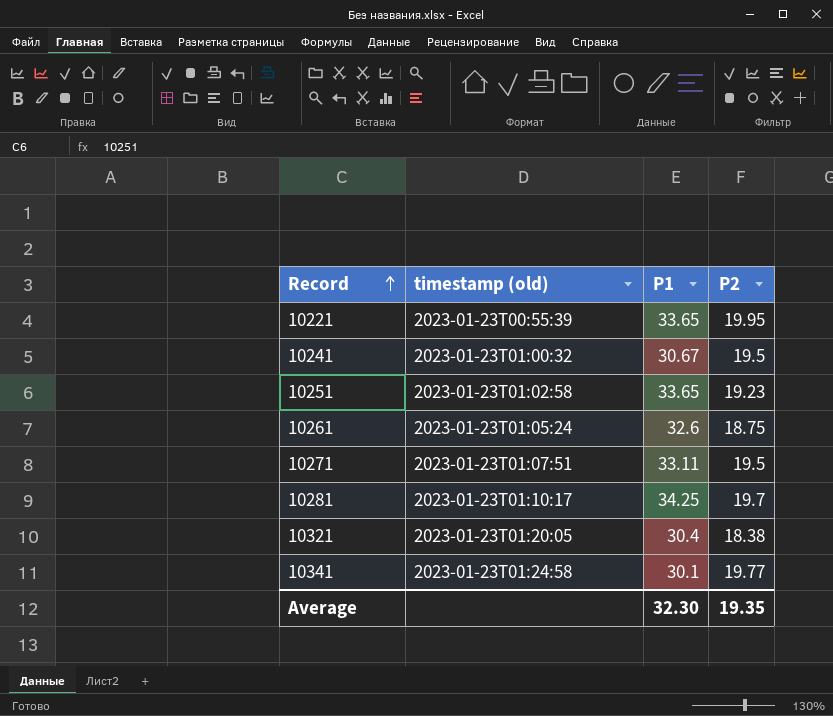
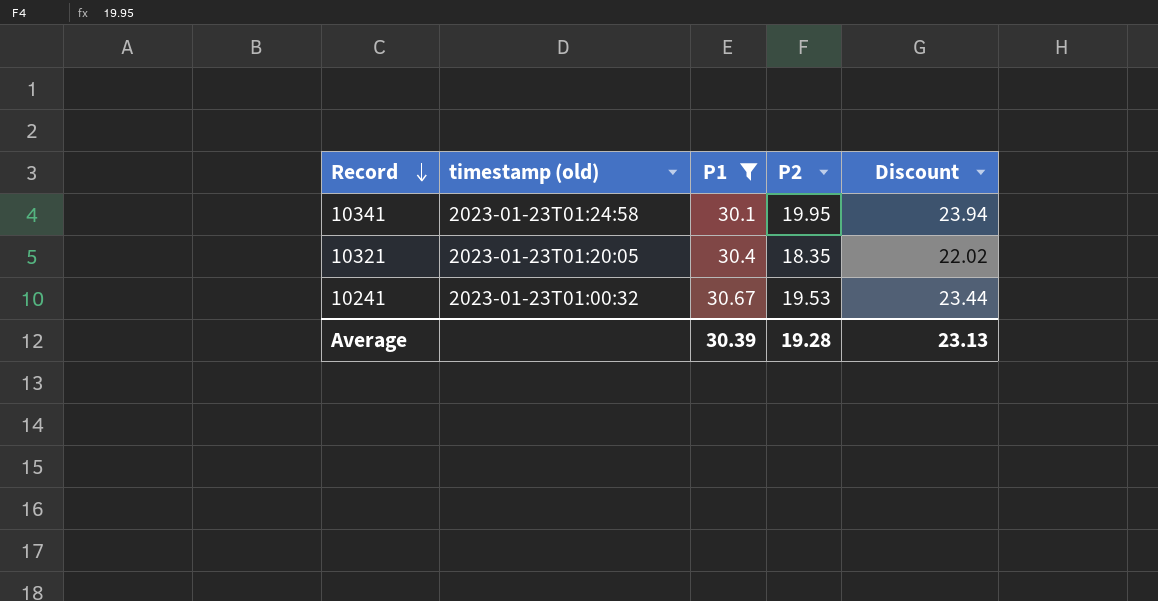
filter: none -> P1 <= 30.67
row order: Record ascending -> Record descending
column Discount | formula: none -> [P2] * 1.2
10341 | P2: 19.77 -> 19.95
10321 | P2: 18.38 -> 18.35
10241 | P2: 19.5 -> 19.53
Average | P1: 32.30 -> 30.39
Average | P2: 19.35 -> 19.28

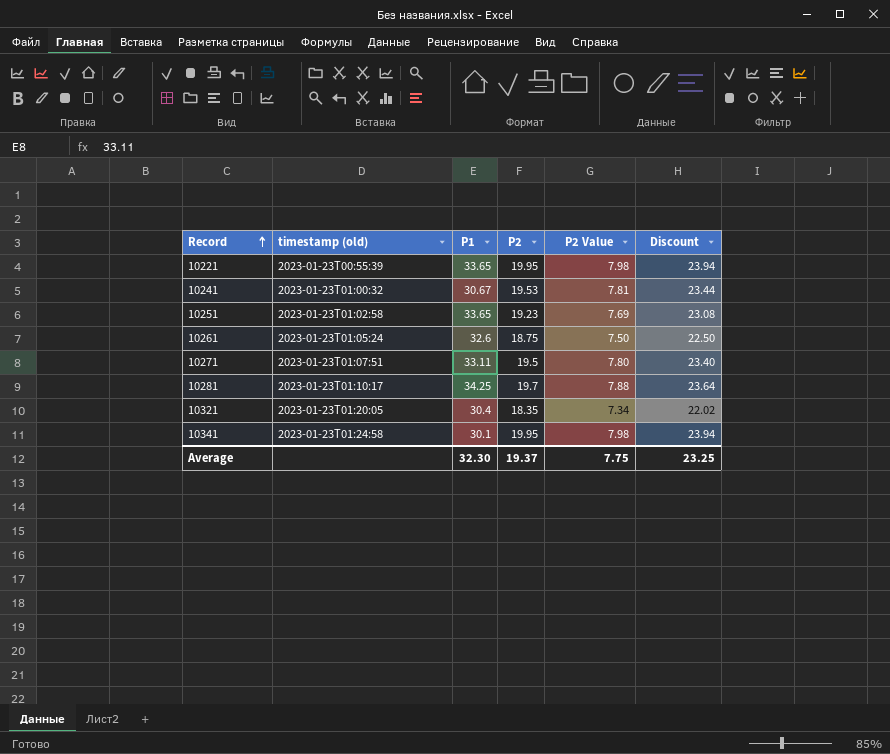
filter: P1 <= 30.67 -> none
row order: Record descending -> Record ascending
column P2 Value | formula: none -> [P2] * 0.4
Average | P1: 30.39 -> 32.30
Average | P2: 19.28 -> 19.37
Average | Discount: 23.13 -> 23.25

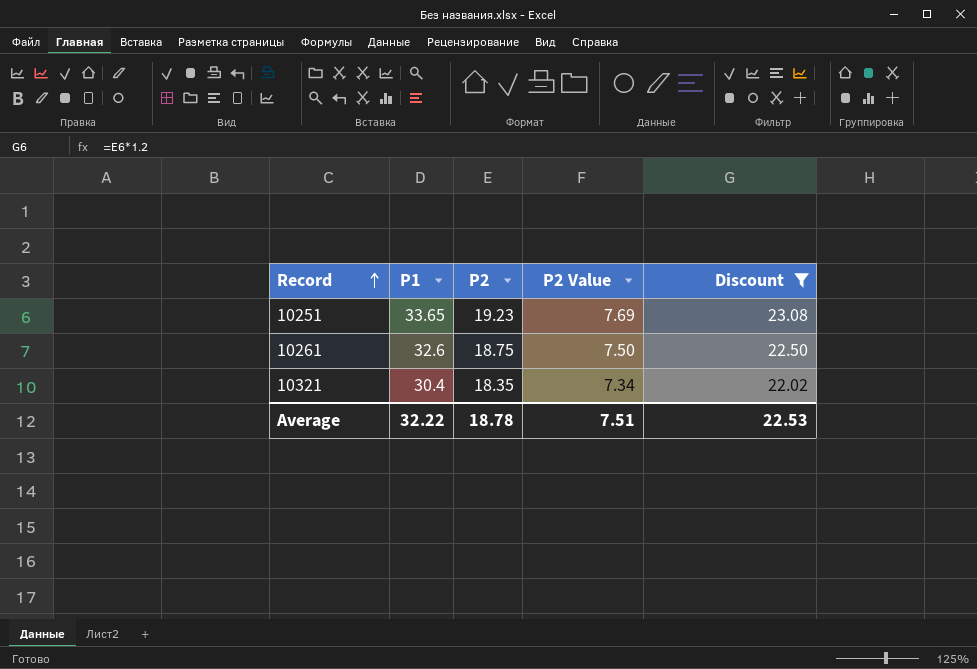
filter: none -> Discount <= 23.08
column timestamp (old) | position: 2 -> none
Average | P1: 32.30 -> 32.22
Average | P2: 19.37 -> 18.78
Average | P2 Value: 7.75 -> 7.51
Average | Discount: 23.25 -> 22.53

